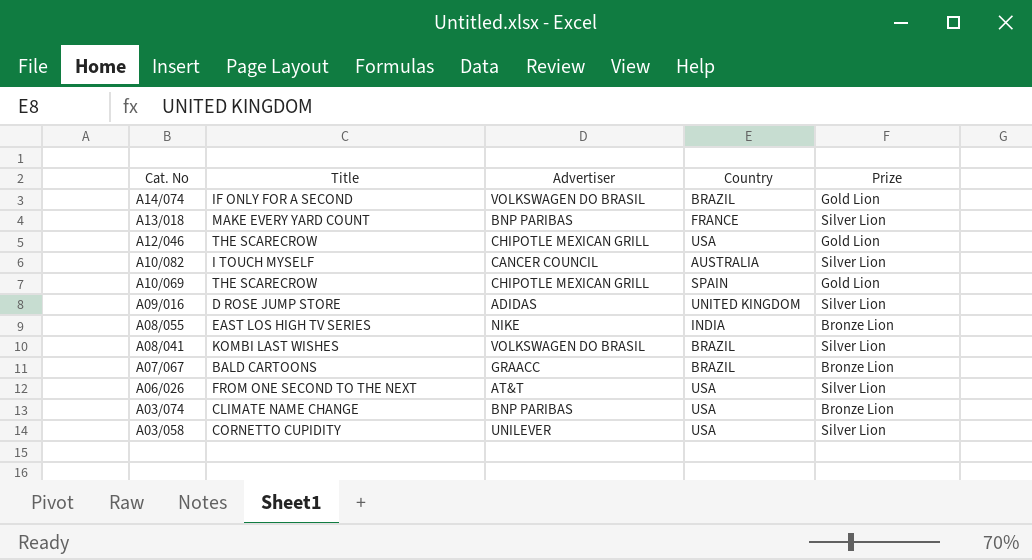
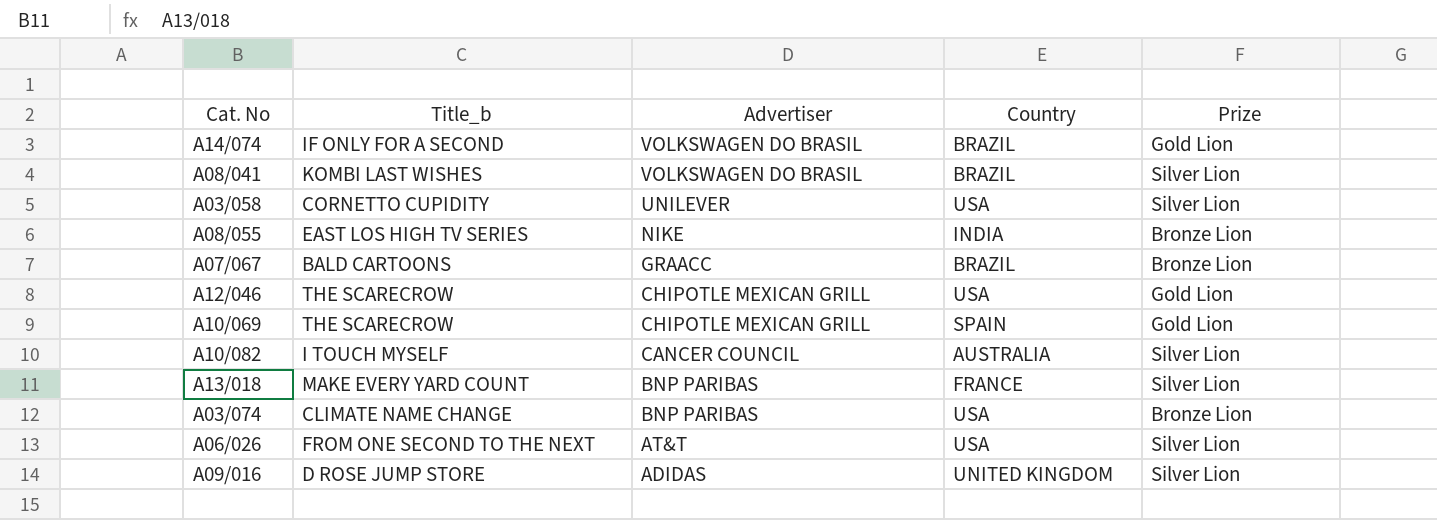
row order: Cat. No descending -> Advertiser descending
column name: Title -> Title_b

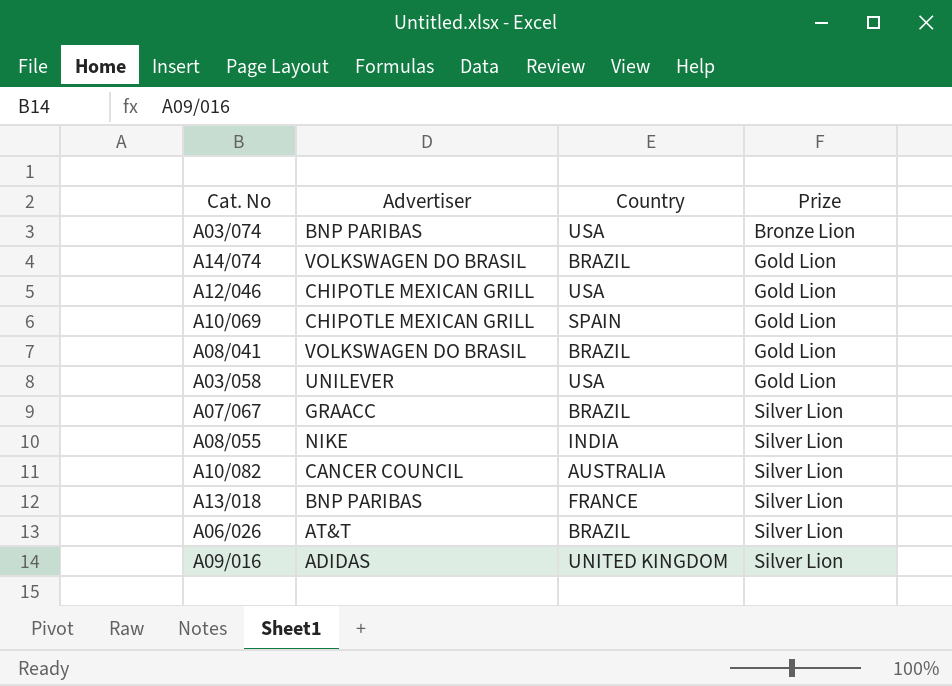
row order: Advertiser descending -> Prize ascending
column Title_b | position: 2 -> none
A08/041 | Prize: Silver Lion -> Gold Lion
A03/058 | Prize: Silver Lion -> Gold Lion
A07/067 | Prize: Bronze Lion -> Silver Lion
A08/055 | Prize: Bronze Lion -> Silver Lion
A06/026 | Country: USA -> BRAZIL

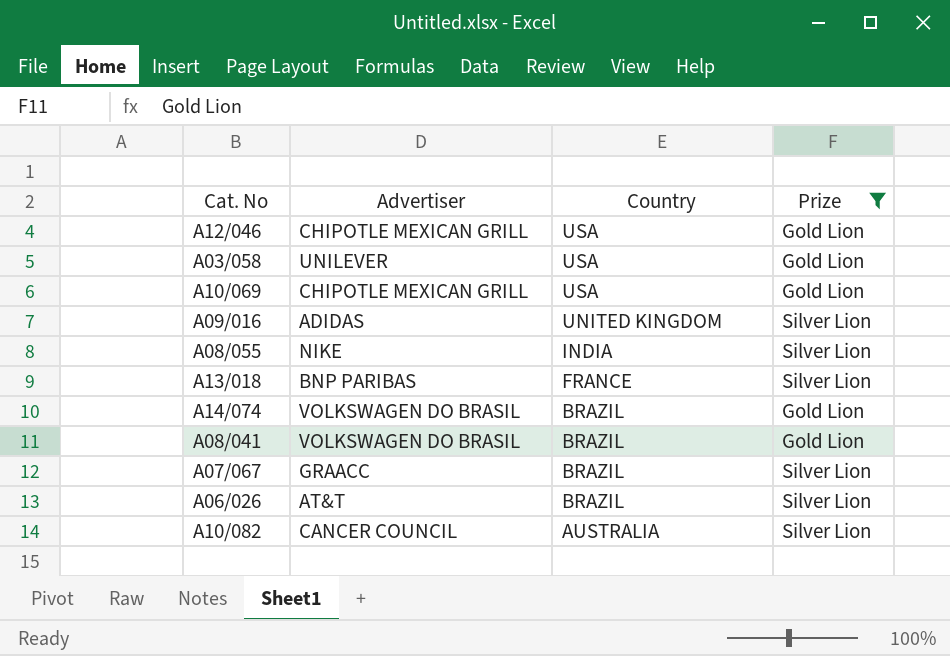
filter: none -> Prize != Bronze Lion
row order: Prize ascending -> Country descending
A10/069 | Country: SPAIN -> USA

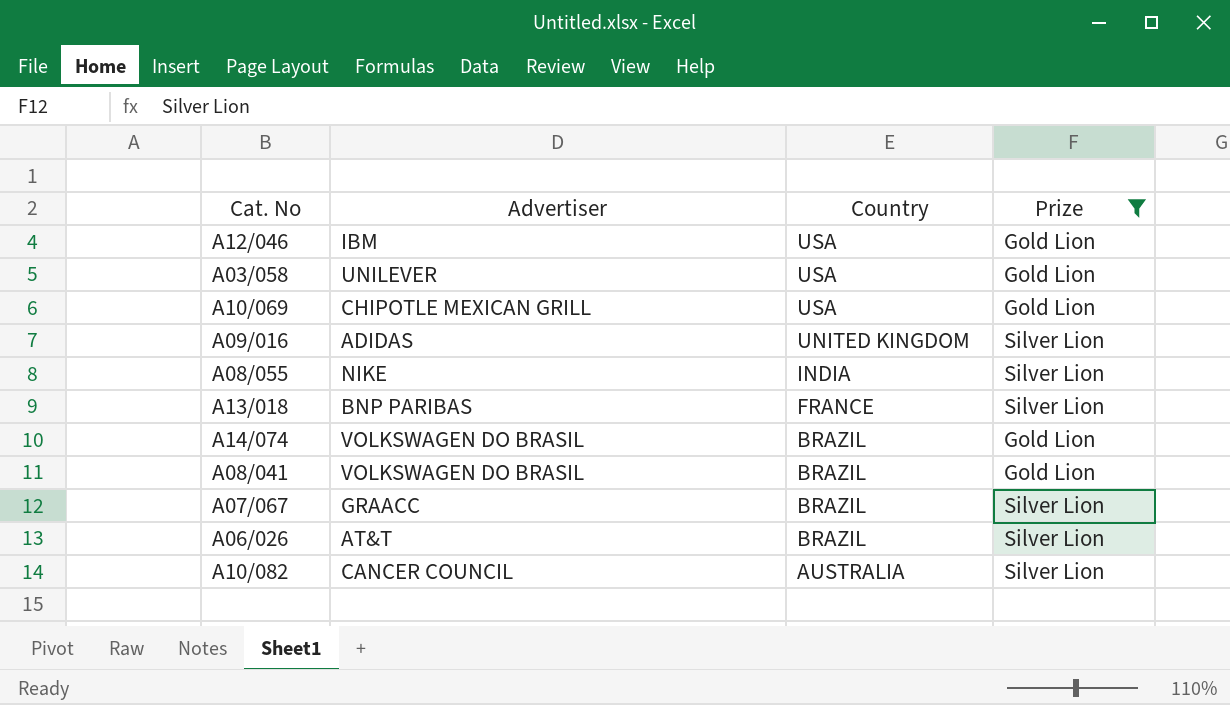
A12/046 | Advertiser: CHIPOTLE MEXICAN GRILL -> IBM

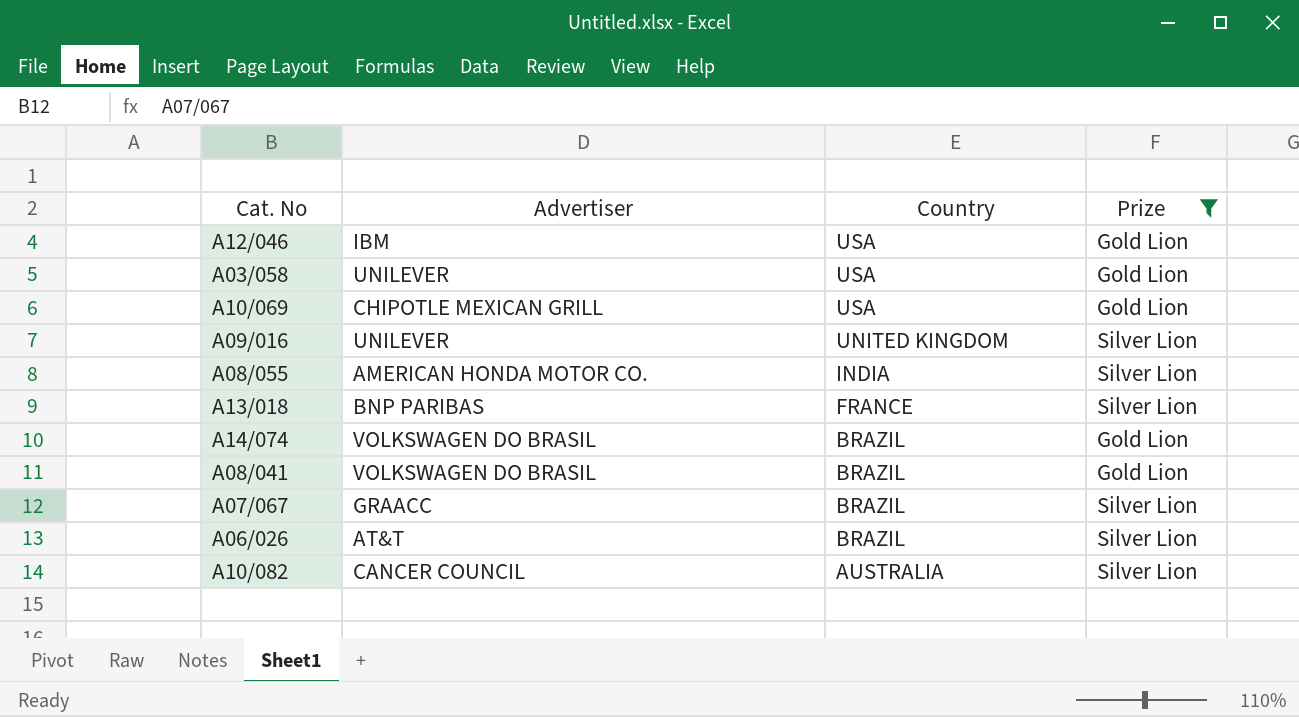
A09/016 | Advertiser: ADIDAS -> UNILEVER
A08/055 | Advertiser: NIKE -> AMERICAN HONDA MOTOR CO.

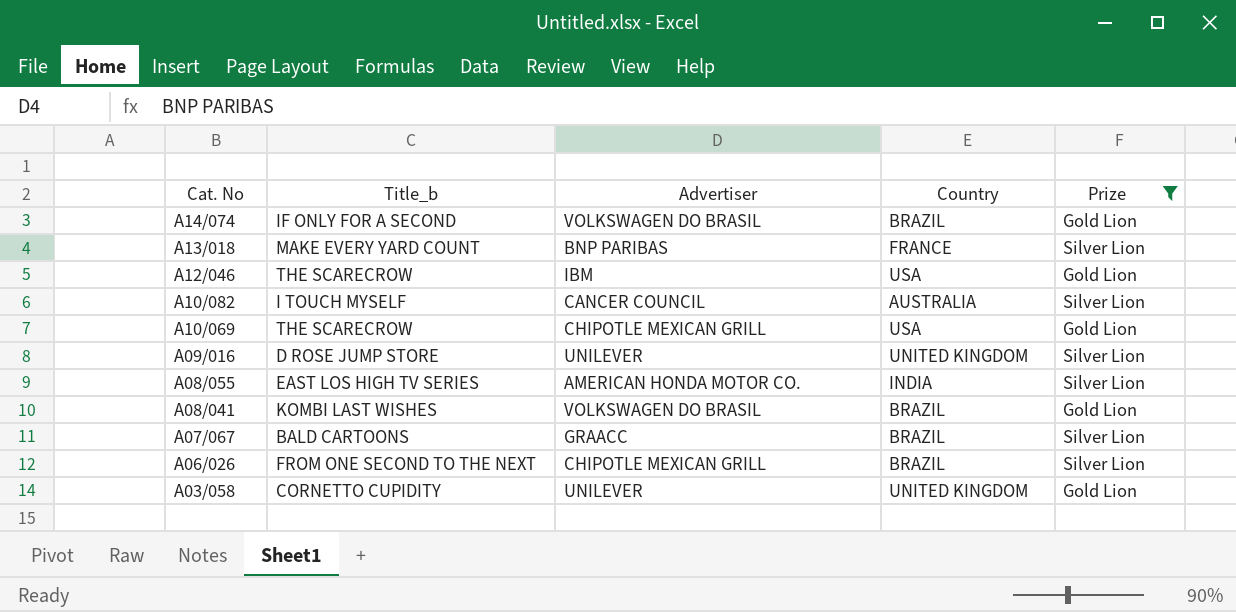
row order: Country descending -> Cat. No descending
column Title_b | position: none -> 2
A06/026 | Advertiser: AT&T -> CHIPOTLE MEXICAN GRILL
A03/058 | Country: USA -> UNITED KINGDOM

